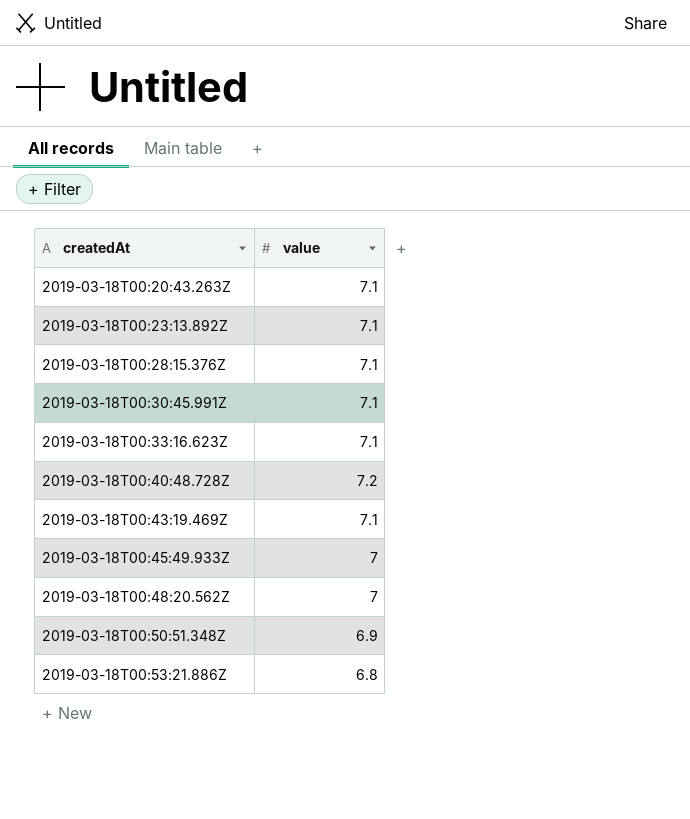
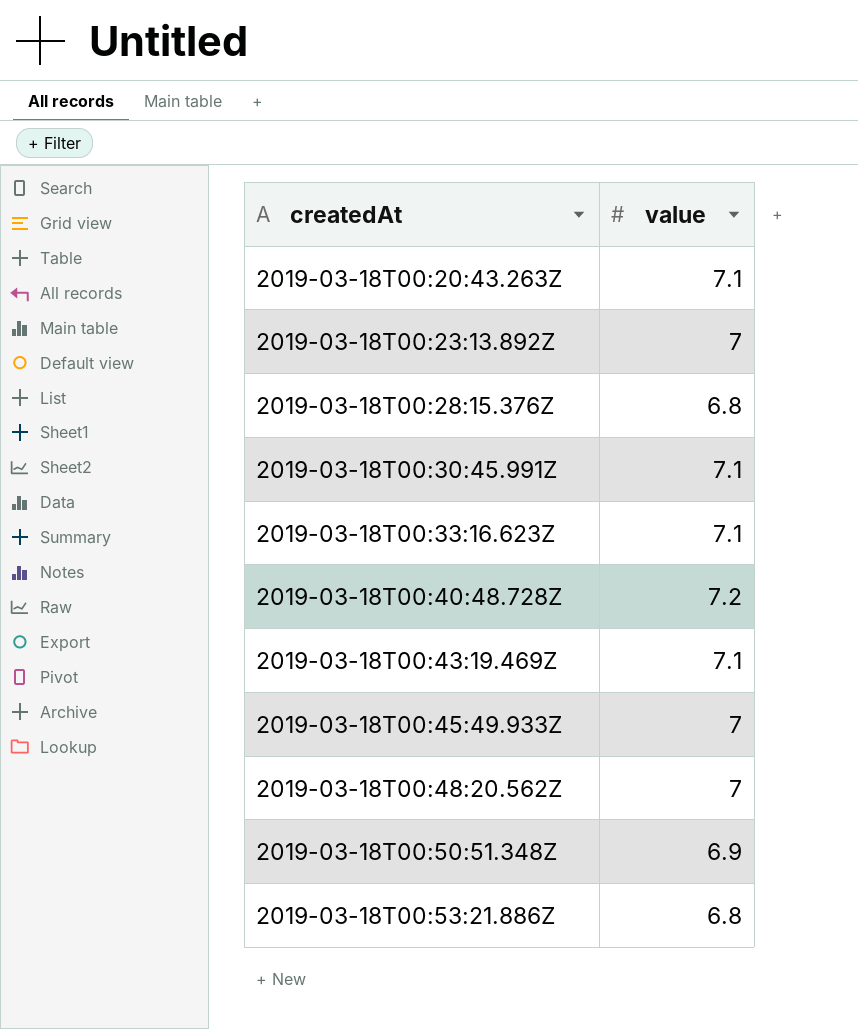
2019-03-18T00:23:13.892Z | value: 7.1 -> 7
2019-03-18T00:28:15.376Z | value: 7.1 -> 6.8

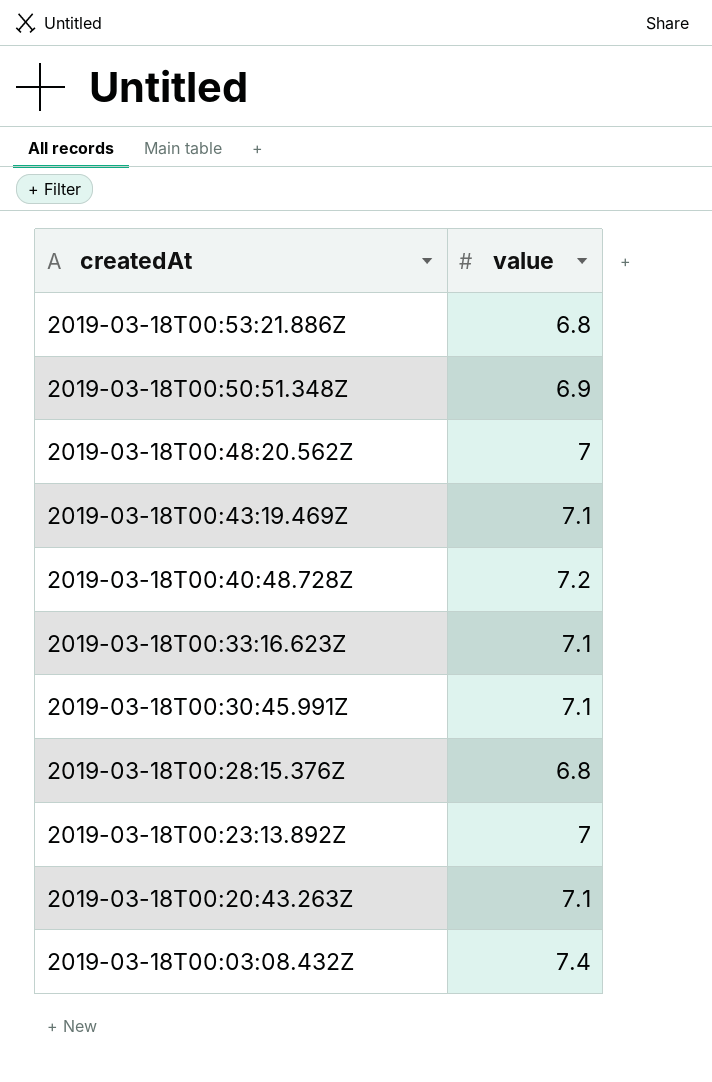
row order: createdAt ascending -> createdAt descending
row 2019-03-18T00:45:49.933Z: 7 -> none
row 2019-03-18T00:03:08.432Z: none -> 7.4

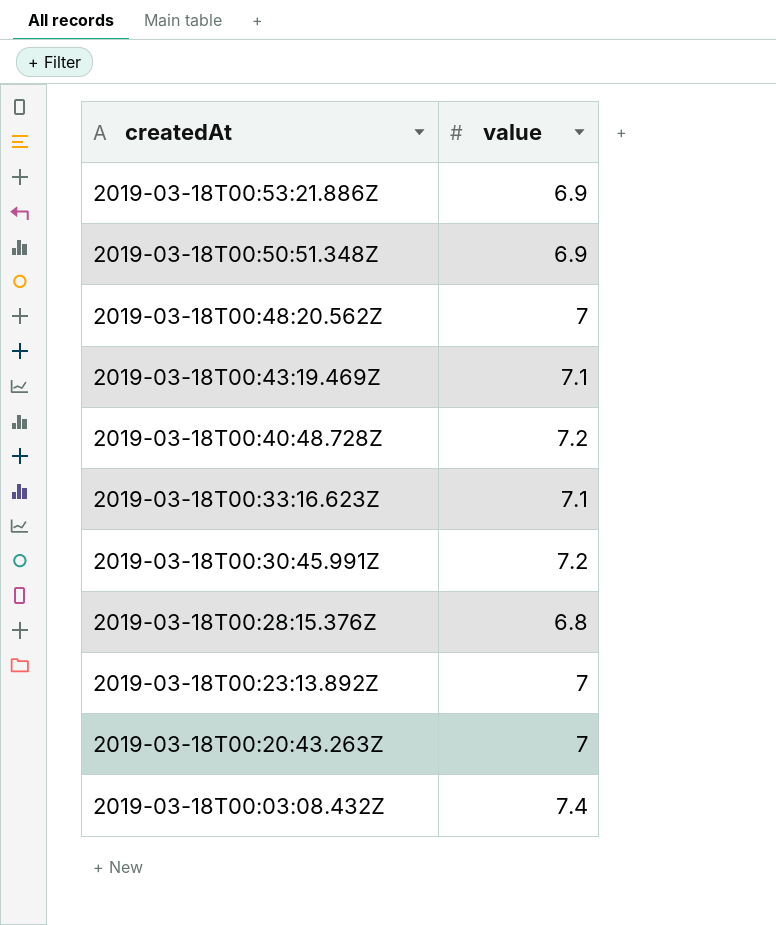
2019-03-18T00:53:21.886Z | value: 6.8 -> 6.9
2019-03-18T00:30:45.991Z | value: 7.1 -> 7.2
2019-03-18T00:20:43.263Z | value: 7.1 -> 7

